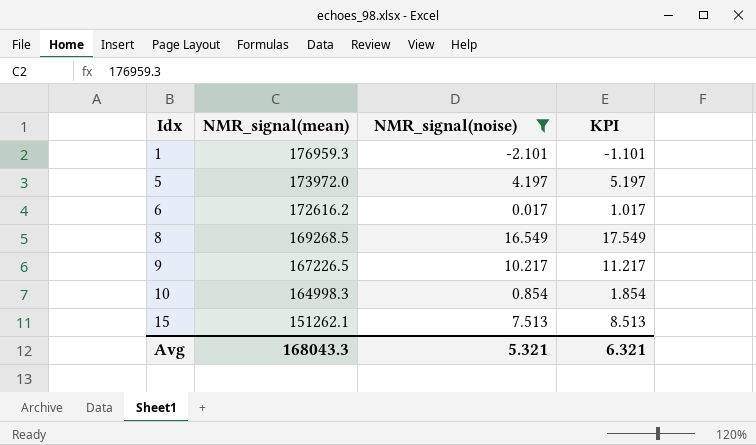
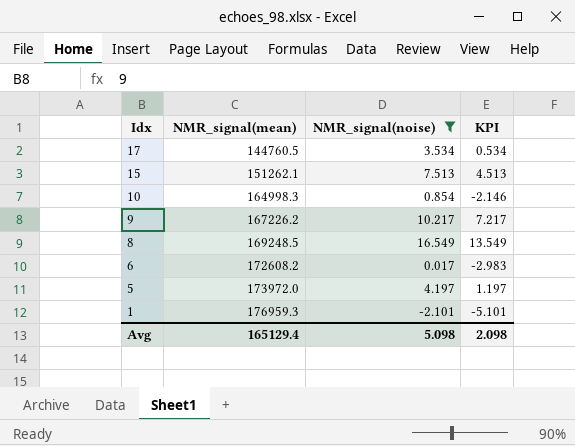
row order: Idx ascending -> Idx descending
column KPI | formula: [NMR_signal(noise)] + 1 -> [NMR_signal(noise)] - 3
row 17: none -> 144760.5 | 3.534 | 0.534
9 | NMR_signal(mean): 167226.5 -> 167226.2
8 | NMR_signal(mean): 169268.5 -> 169248.5
6 | NMR_signal(mean): 172616.2 -> 172608.2
Avg | NMR_signal(mean): 168043.3 -> 165129.4
Avg | NMR_signal(noise): 5.321 -> 5.098
Avg | KPI: 6.321 -> 2.098

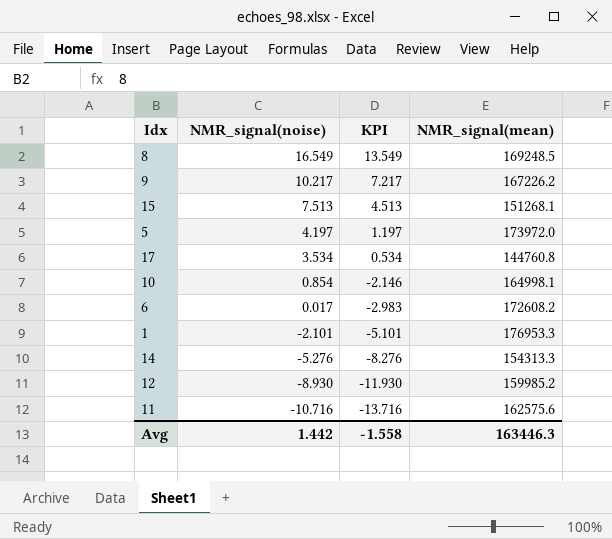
filter: NMR_signal(noise) >= -2.101 -> none
row order: Idx descending -> NMR_signal(noise) descending
column NMR_signal(mean) | position: 2 -> 4
15 | NMR_signal(mean): 151262.1 -> 151268.1
17 | NMR_signal(mean): 144760.5 -> 144760.8
10 | NMR_signal(mean): 164998.3 -> 164998.1
1 | NMR_signal(mean): 176959.3 -> 176953.3
Avg | NMR_signal(noise): 5.098 -> 1.442
Avg | KPI: 2.098 -> -1.558
Avg | NMR_signal(mean): 165129.4 -> 163446.3

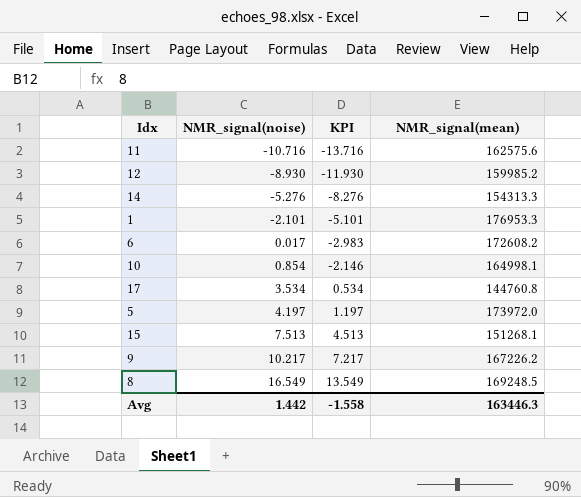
row order: NMR_signal(noise) descending -> NMR_signal(noise) ascending

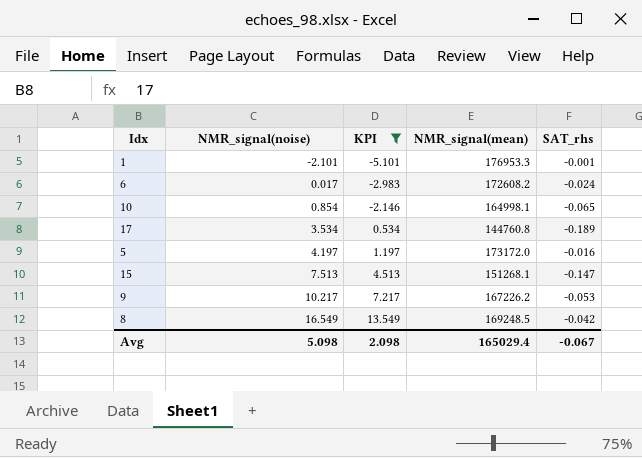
filter: none -> KPI >= -5.101
column SAT_rhs | position: none -> 5
5 | NMR_signal(mean): 173972.0 -> 173172.0
Avg | NMR_signal(noise): 1.442 -> 5.098
Avg | KPI: -1.558 -> 2.098
Avg | NMR_signal(mean): 163446.3 -> 165029.4

